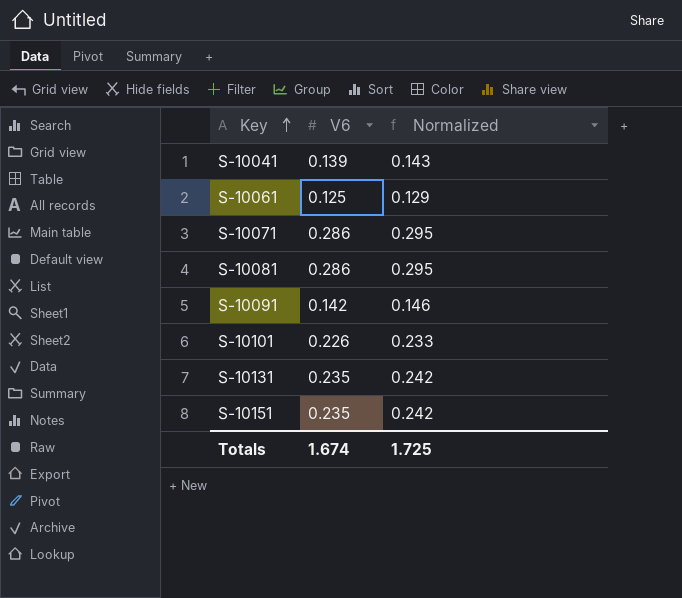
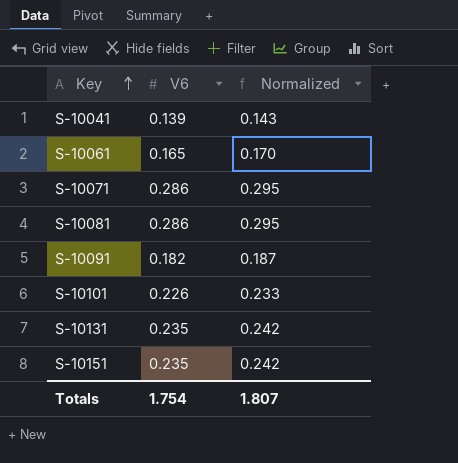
S-10061 | V6: 0.125 -> 0.165
S-10061 | Normalized: 0.129 -> 0.170
S-10091 | V6: 0.142 -> 0.182
S-10091 | Normalized: 0.146 -> 0.187
Totals | V6: 1.674 -> 1.754
Totals | Normalized: 1.725 -> 1.807

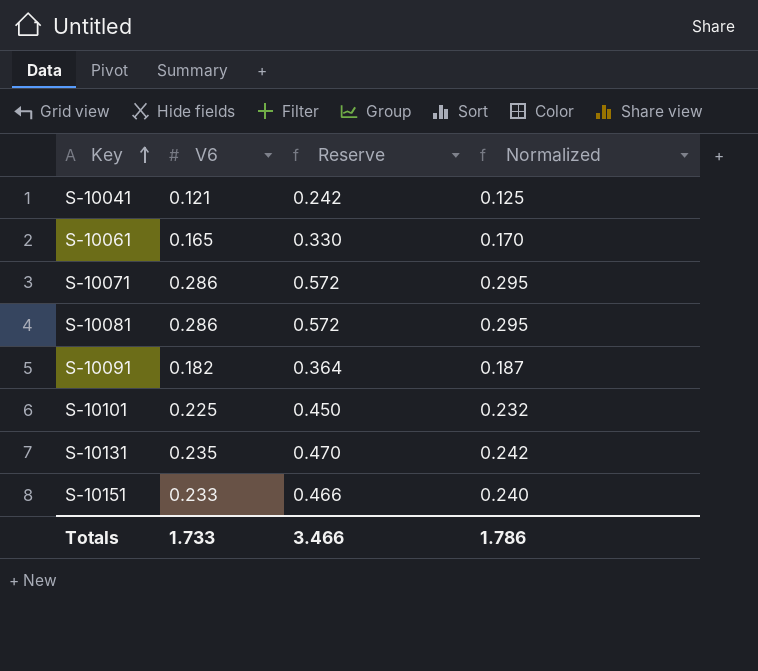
column Reserve | formula: none -> [V6] * 2
S-10041 | V6: 0.139 -> 0.121
S-10041 | Normalized: 0.143 -> 0.125
S-10101 | V6: 0.226 -> 0.225
S-10101 | Normalized: 0.233 -> 0.232
S-10151 | V6: 0.235 -> 0.233
S-10151 | Normalized: 0.242 -> 0.240
Totals | V6: 1.754 -> 1.733
Totals | Normalized: 1.807 -> 1.786

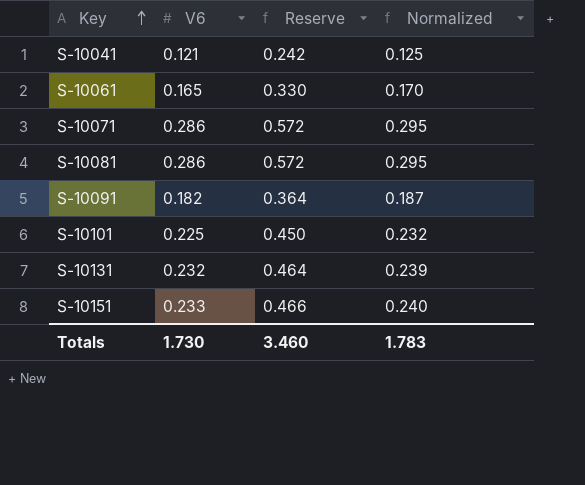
S-10131 | V6: 0.235 -> 0.232
S-10131 | Reserve: 0.470 -> 0.464
S-10131 | Normalized: 0.242 -> 0.239
Totals | V6: 1.733 -> 1.730
Totals | Reserve: 3.466 -> 3.460
Totals | Normalized: 1.786 -> 1.783

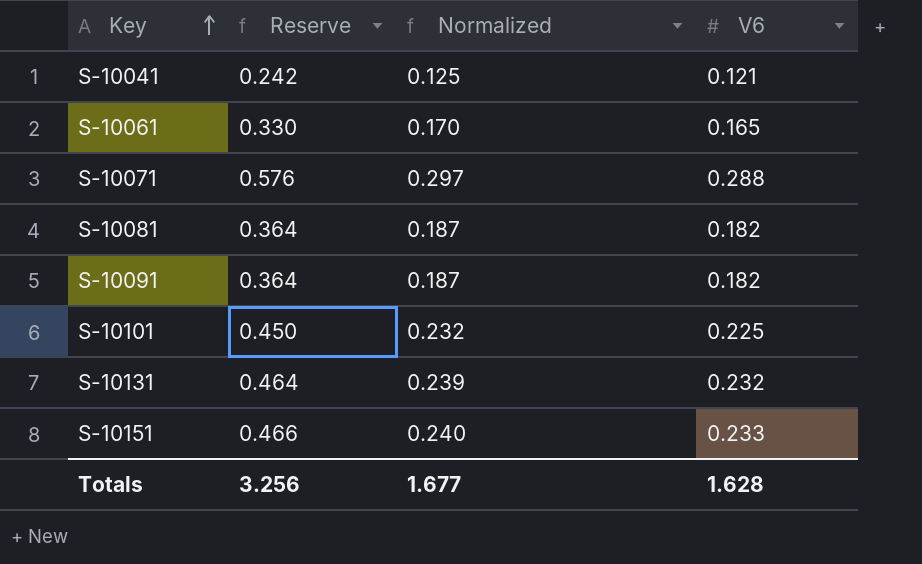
column V6 | position: 2 -> 4
S-10071 | Reserve: 0.572 -> 0.576
S-10071 | Normalized: 0.295 -> 0.297
S-10071 | V6: 0.286 -> 0.288
S-10081 | Reserve: 0.572 -> 0.364
S-10081 | Normalized: 0.295 -> 0.187
S-10081 | V6: 0.286 -> 0.182
Totals | Reserve: 3.460 -> 3.256
Totals | Normalized: 1.783 -> 1.677
Totals | V6: 1.730 -> 1.628

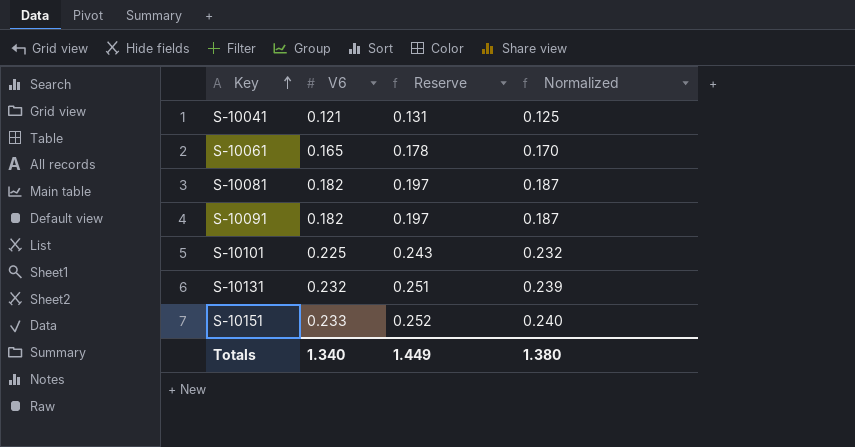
column V6 | position: 4 -> 2
column Reserve | formula: [V6] * 2 -> [V6] * 1.08
row S-10071: 0.576 | 0.297 | 0.288 -> none
Totals | V6: 1.628 -> 1.340
Totals | Reserve: 3.256 -> 1.449
Totals | Normalized: 1.677 -> 1.380

